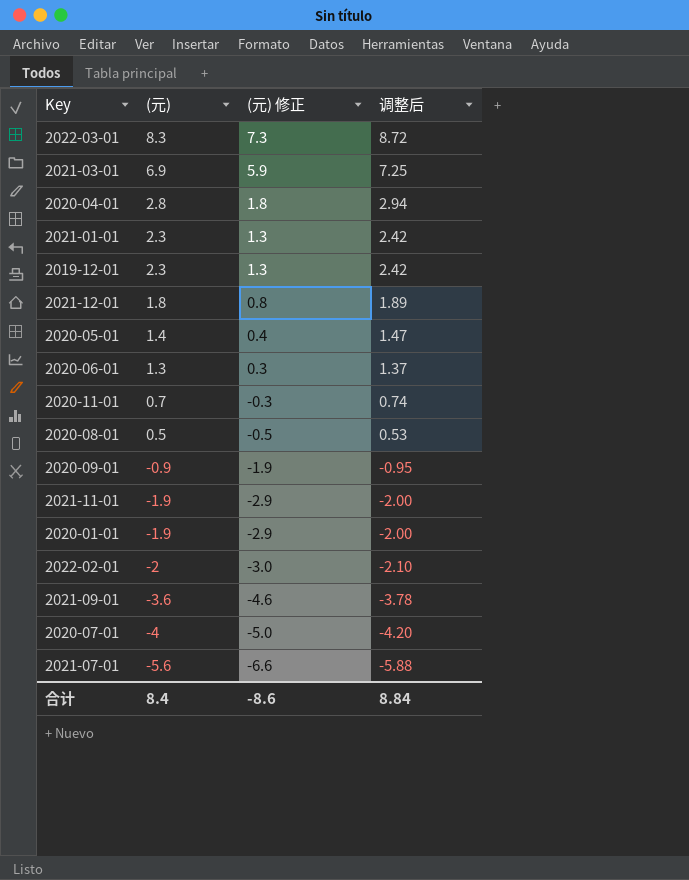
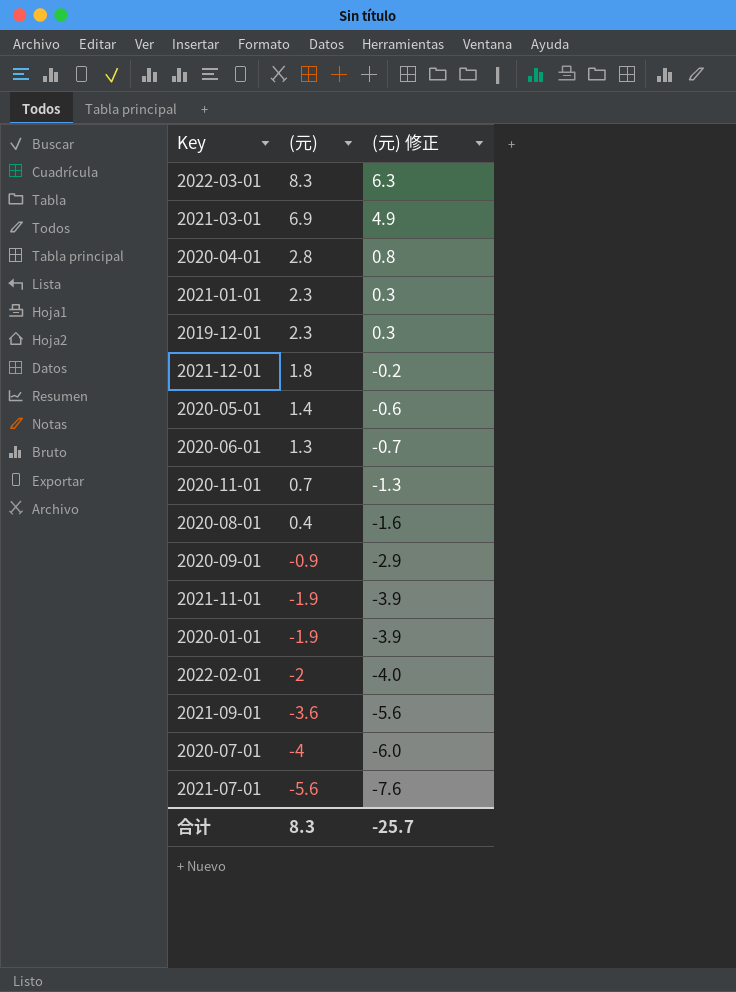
column 调整后 | formula: [(元)] * 1.05 -> none
column (元) 修正 | formula: [(元)] - 1 -> [(元)] - 2
2020-08-01 | (元): 0.5 -> 0.4
合计 | (元): 8.4 -> 8.3
合计 | (元) 修正: -8.6 -> -25.7

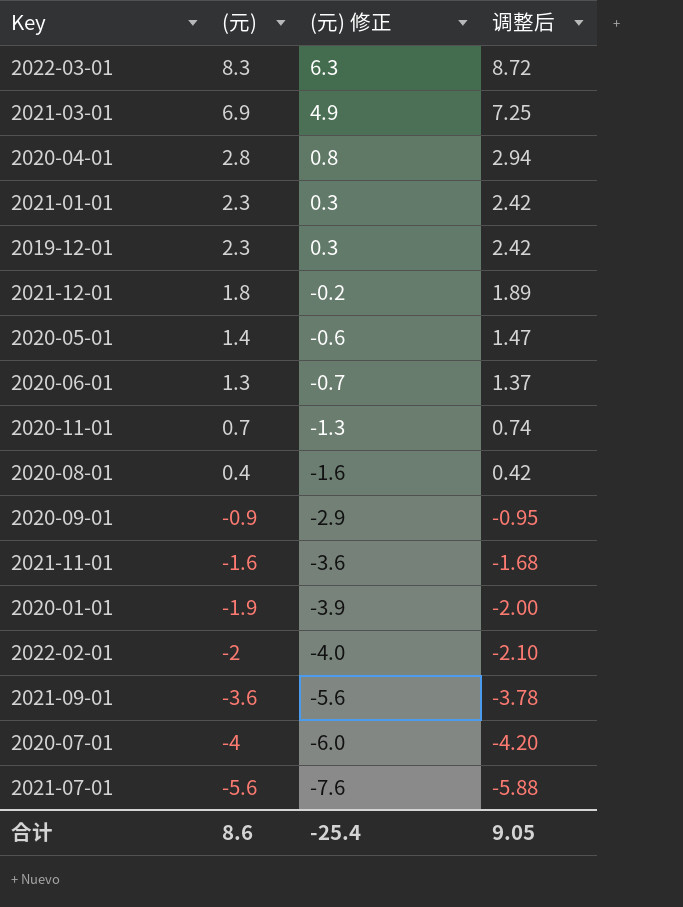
column 调整后 | formula: none -> [(元)] * 1.05
2021-11-01 | (元): -1.9 -> -1.6
2021-11-01 | (元) 修正: -3.9 -> -3.6
合计 | (元): 8.3 -> 8.6
合计 | (元) 修正: -25.7 -> -25.4

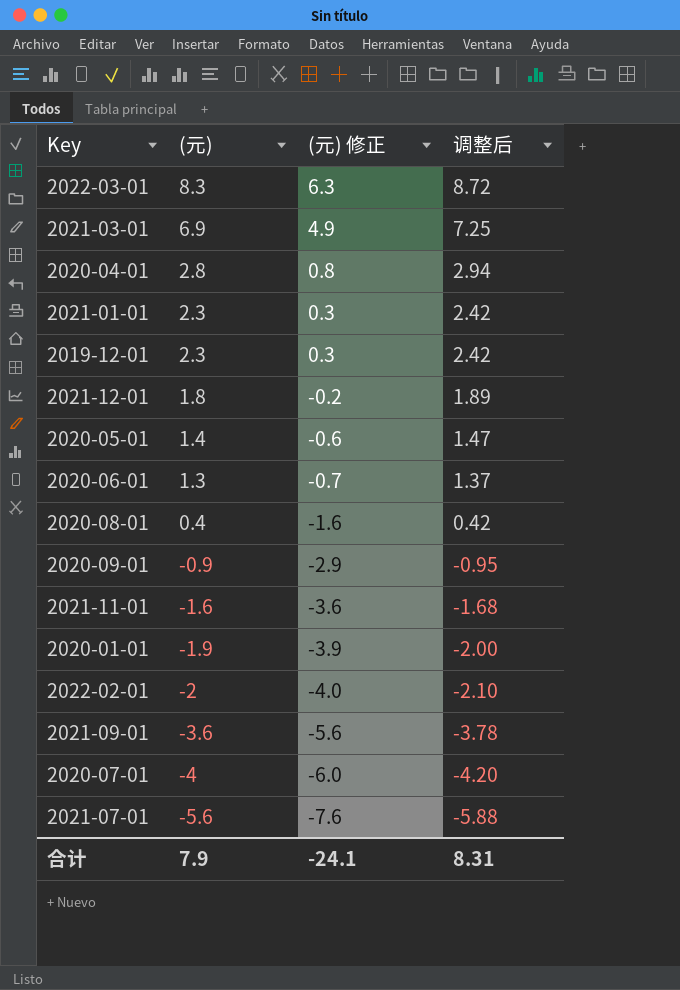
row 2020-11-01: 0.7 | -1.3 | 0.74 -> none
合计 | (元): 8.6 -> 7.9
合计 | (元) 修正: -25.4 -> -24.1
合计 | 调整后: 9.05 -> 8.31

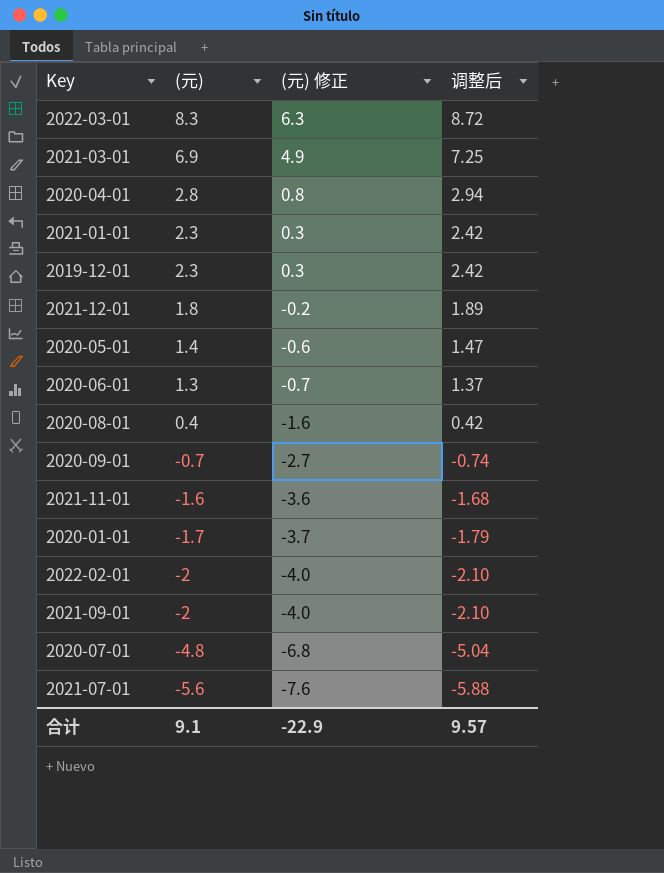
2020-09-01 | (元): -0.9 -> -0.7
2020-09-01 | (元) 修正: -2.9 -> -2.7
2020-09-01 | 调整后: -0.95 -> -0.74
2020-01-01 | (元): -1.9 -> -1.7
2020-01-01 | (元) 修正: -3.9 -> -3.7
2020-01-01 | 调整后: -2.00 -> -1.79
2021-09-01 | (元): -3.6 -> -2
2021-09-01 | (元) 修正: -5.6 -> -4.0
2021-09-01 | 调整后: -3.78 -> -2.10
2020-07-01 | (元): -4 -> -4.8
2020-07-01 | (元) 修正: -6.0 -> -6.8
2020-07-01 | 调整后: -4.20 -> -5.04
合计 | (元): 7.9 -> 9.1
合计 | (元) 修正: -24.1 -> -22.9
合计 | 调整后: 8.31 -> 9.57

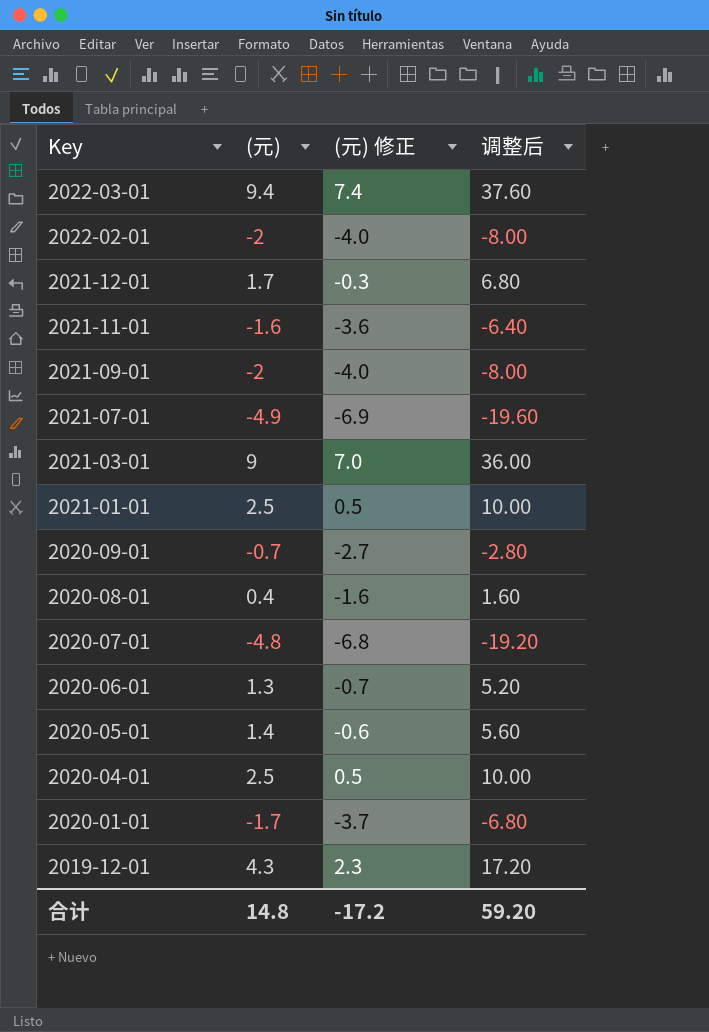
row order: (元) descending -> Key descending
column 调整后 | formula: [(元)] * 1.05 -> [(元)] * 4
2022-03-01 | (元): 8.3 -> 9.4
2022-03-01 | (元) 修正: 6.3 -> 7.4
2021-12-01 | (元): 1.8 -> 1.7
2021-12-01 | (元) 修正: -0.2 -> -0.3
2021-07-01 | (元): -5.6 -> -4.9
2021-07-01 | (元) 修正: -7.6 -> -6.9
2021-03-01 | (元): 6.9 -> 9
2021-03-01 | (元) 修正: 4.9 -> 7.0
2021-01-01 | (元): 2.3 -> 2.5
2021-01-01 | (元) 修正: 0.3 -> 0.5
2020-04-01 | (元): 2.8 -> 2.5
2020-04-01 | (元) 修正: 0.8 -> 0.5
2019-12-01 | (元): 2.3 -> 4.3
2019-12-01 | (元) 修正: 0.3 -> 2.3
合计 | (元): 9.1 -> 14.8
合计 | (元) 修正: -22.9 -> -17.2
合计 | 调整后: 9.57 -> 59.20

